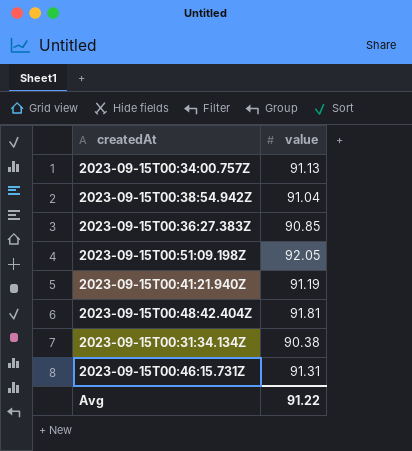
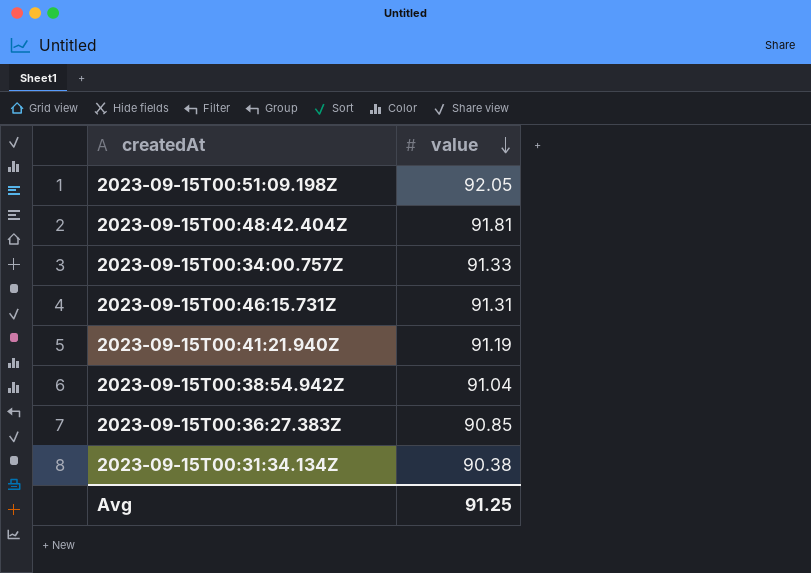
row order: none -> value descending
2023-09-15T00:34:00.757Z | value: 91.13 -> 91.33
Avg | value: 91.22 -> 91.25

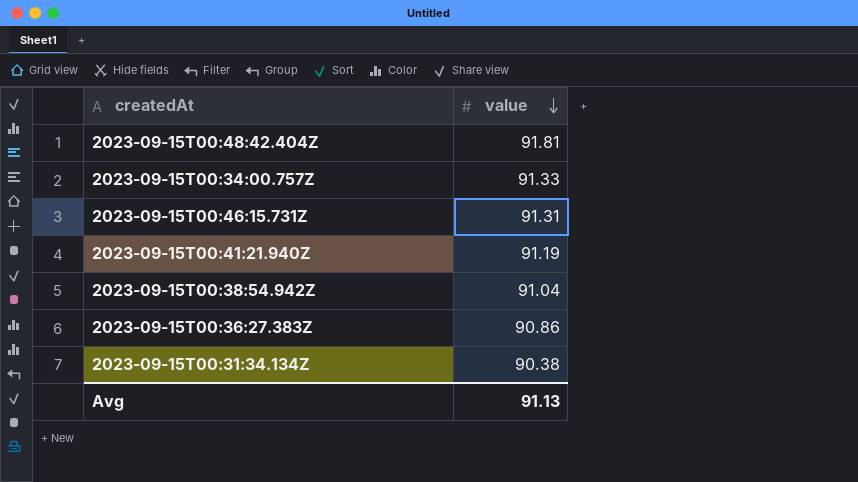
row 2023-09-15T00:51:09.198Z: 92.05 -> none
2023-09-15T00:36:27.383Z | value: 90.85 -> 90.86
Avg | value: 91.25 -> 91.13

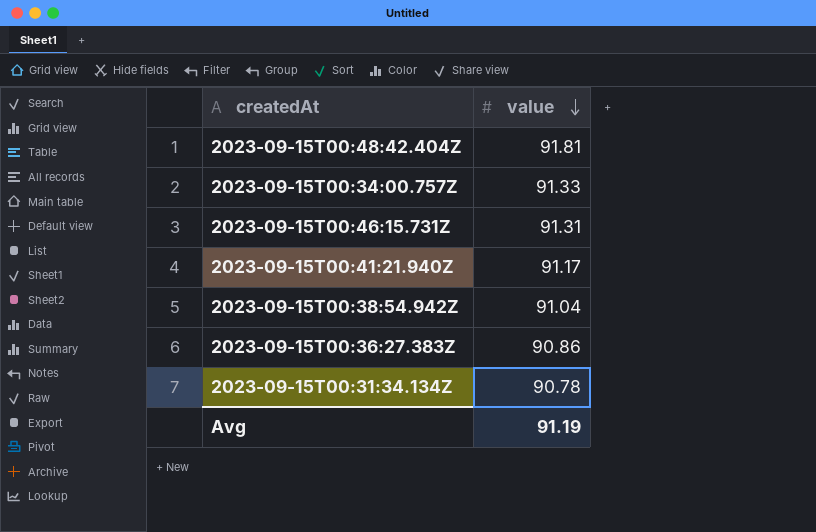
2023-09-15T00:41:21.940Z | value: 91.19 -> 91.17
2023-09-15T00:31:34.134Z | value: 90.38 -> 90.78
Avg | value: 91.13 -> 91.19

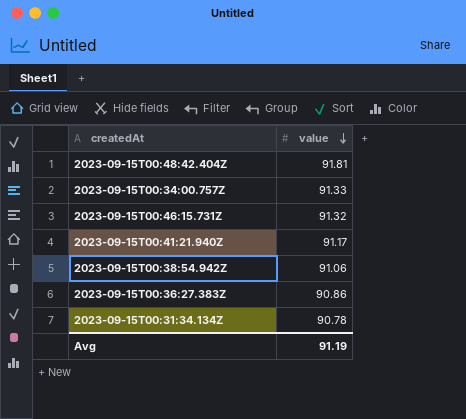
2023-09-15T00:46:15.731Z | value: 91.31 -> 91.32
2023-09-15T00:38:54.942Z | value: 91.04 -> 91.06

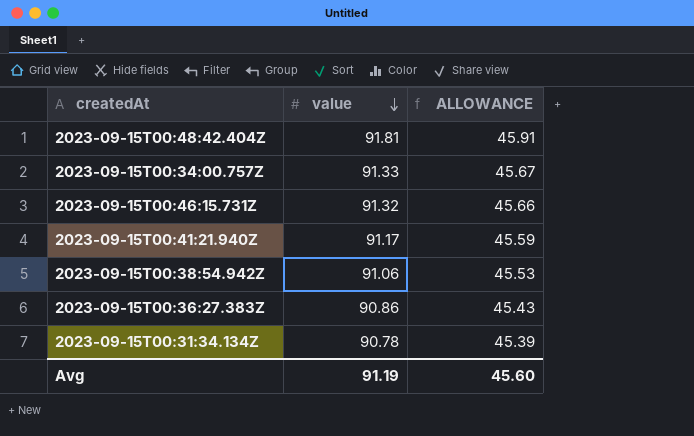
column ALLOWANCE | formula: none -> [value] * 0.5

